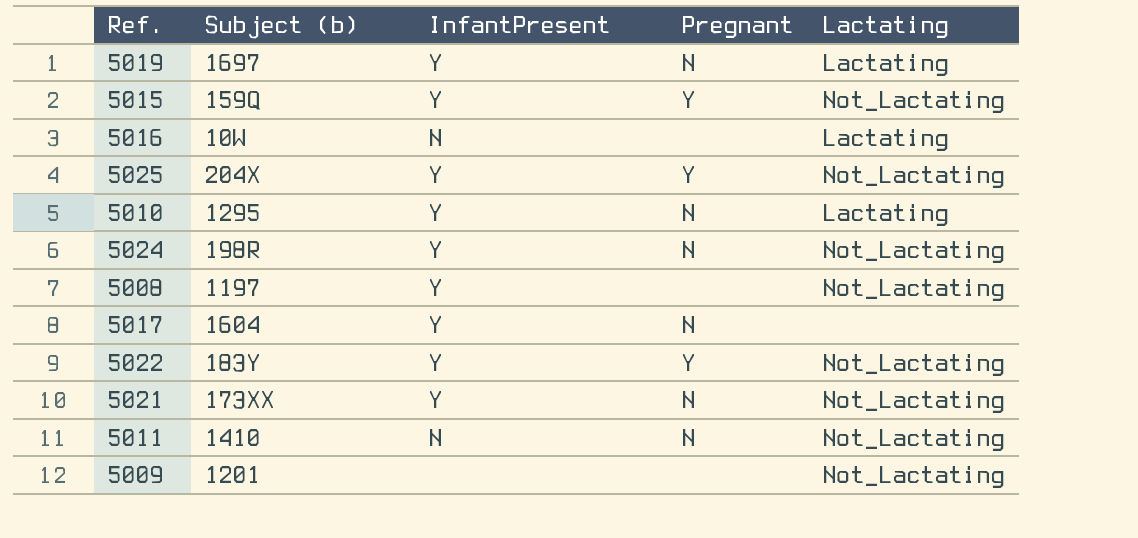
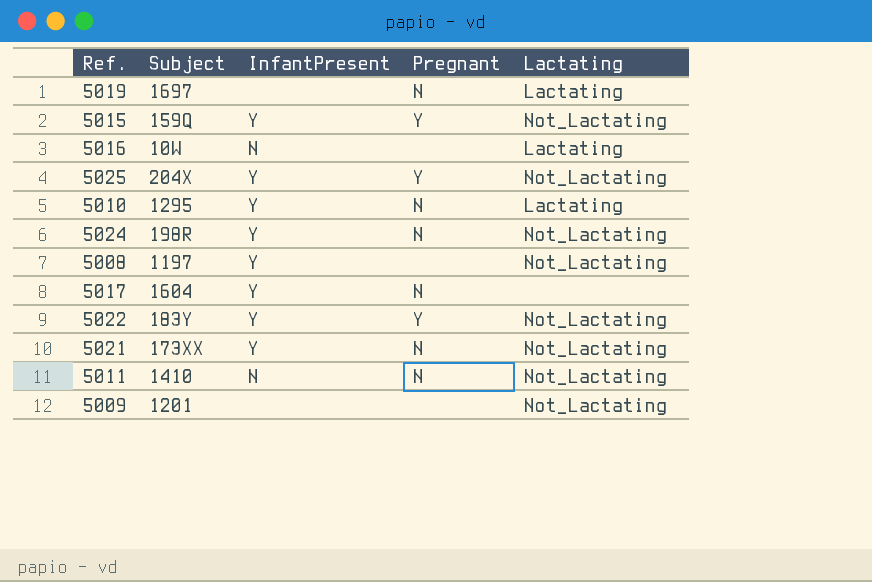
column name: Subject (b) -> Subject
5019 | InfantPresent: Y -> none

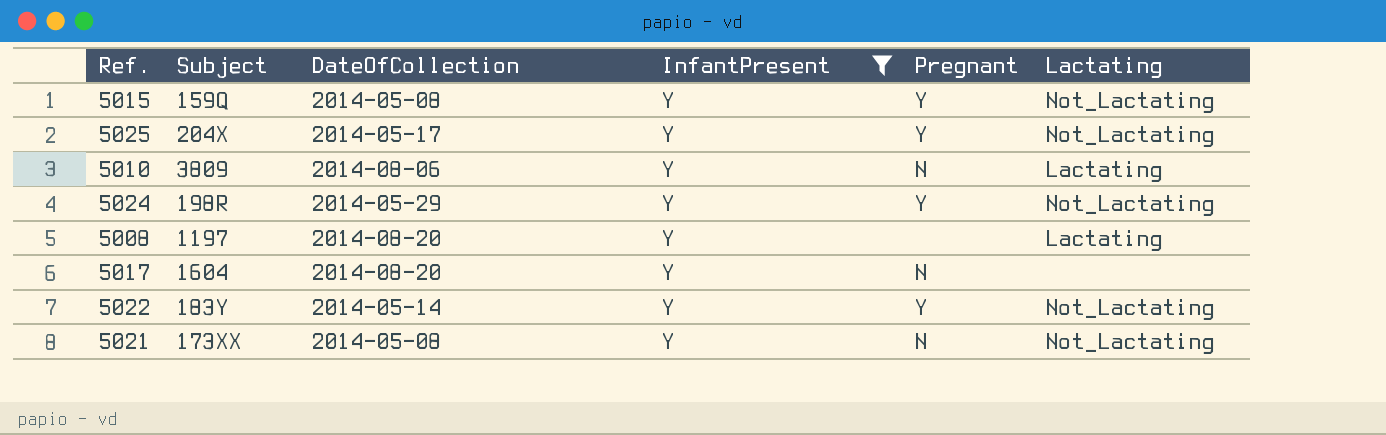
filter: none -> InfantPresent = Y
column DateOfCollection | position: none -> 3
5010 | Subject: 1295 -> 3809
5024 | Pregnant: N -> Y
5008 | Lactating: Not_Lactating -> Lactating

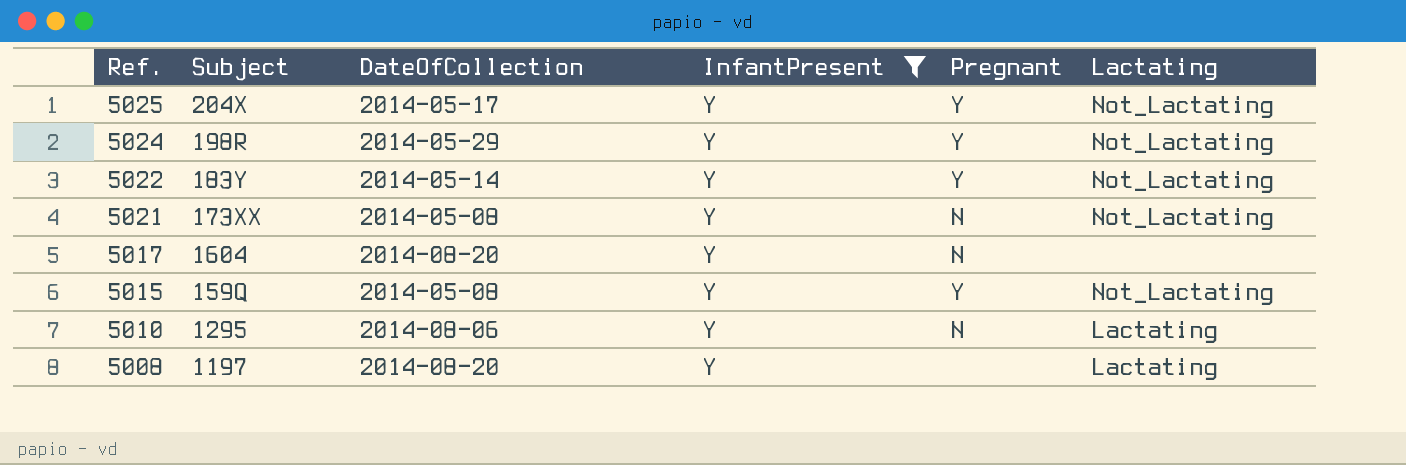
row order: none -> Ref. descending
5010 | Subject: 3809 -> 1295

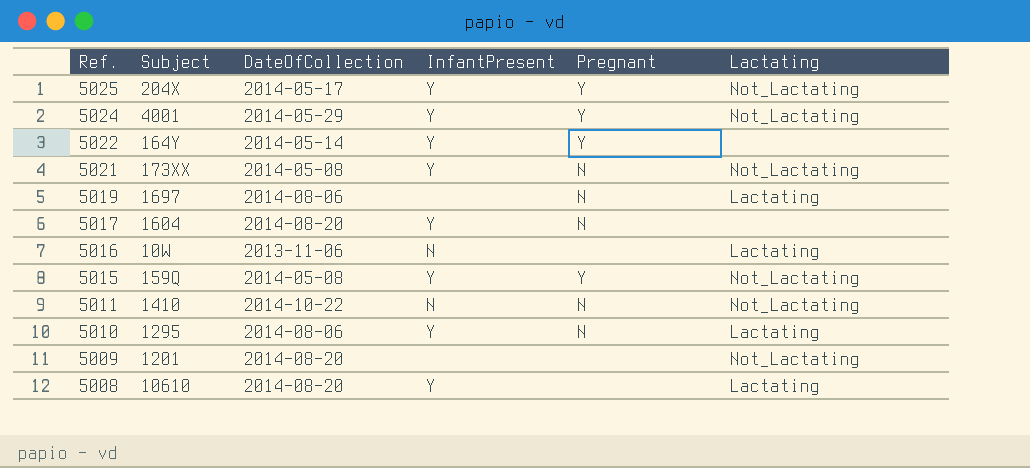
filter: InfantPresent = Y -> none
5024 | Subject: 198R -> 4001
5022 | Subject: 183Y -> 164Y
5022 | Lactating: Not_Lactating -> none
5008 | Subject: 1197 -> 10610

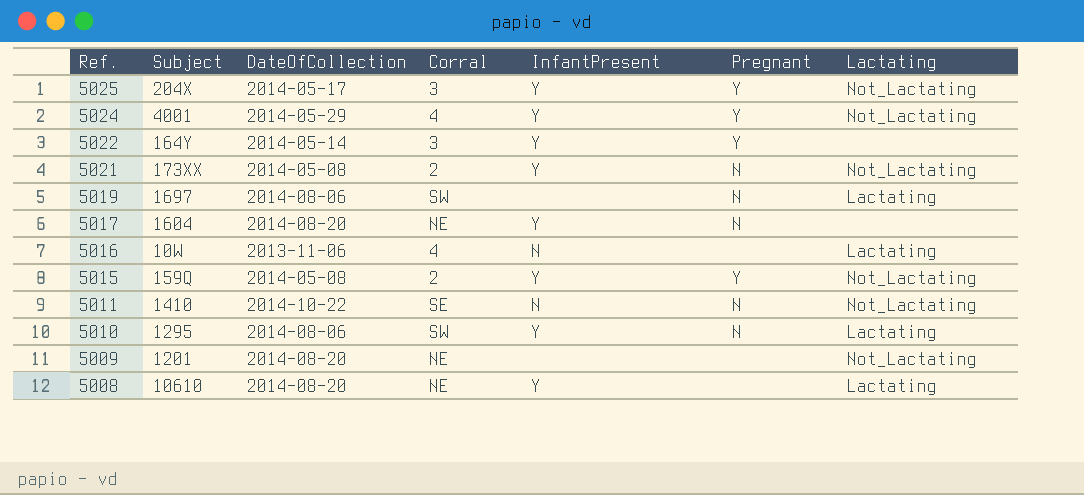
column Corral | position: none -> 4

